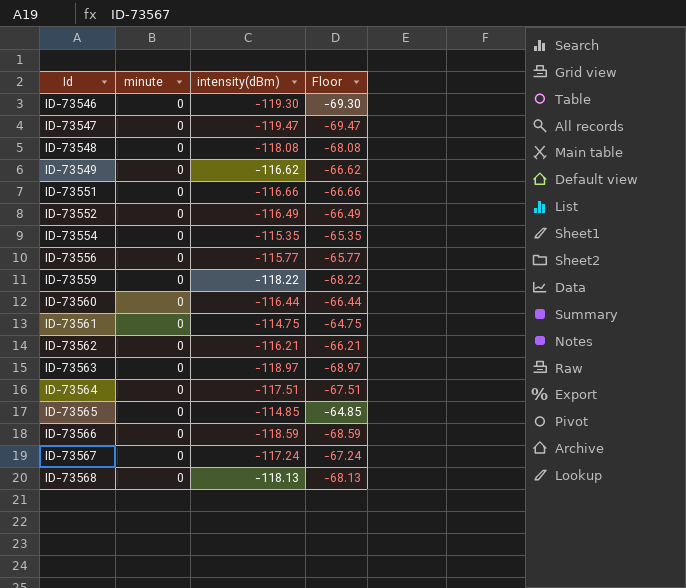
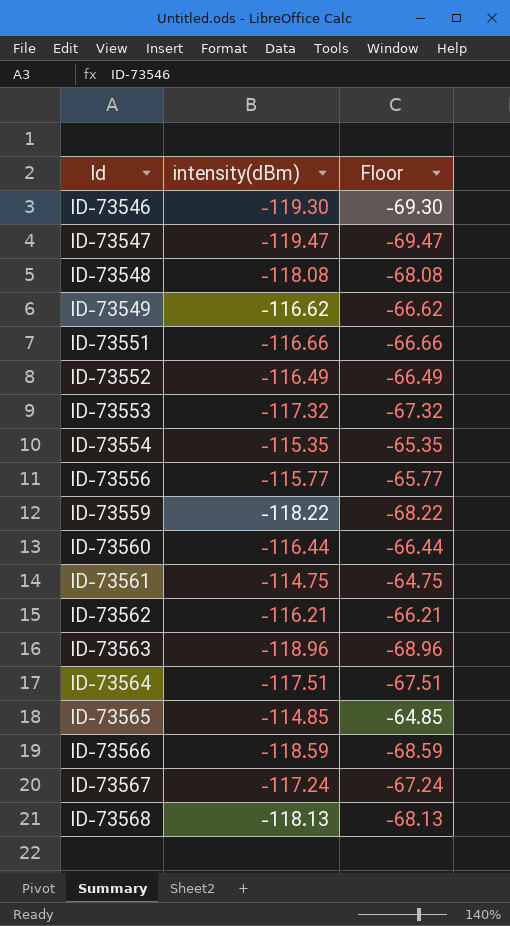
column minute | position: 2 -> none
row ID-73553: none -> -117.32 | -67.32
ID-73563 | intensity(dBm): -118.97 -> -118.96
ID-73563 | Floor: -68.97 -> -68.96

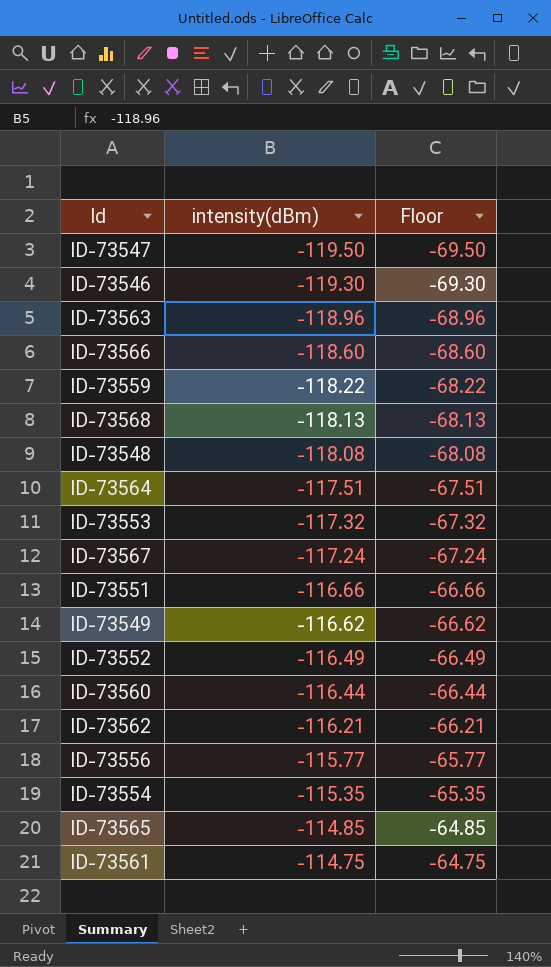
row order: Id ascending -> intensity(dBm) ascending
ID-73547 | intensity(dBm): -119.47 -> -119.50
ID-73547 | Floor: -69.47 -> -69.50
ID-73566 | intensity(dBm): -118.59 -> -118.60
ID-73566 | Floor: -68.59 -> -68.60

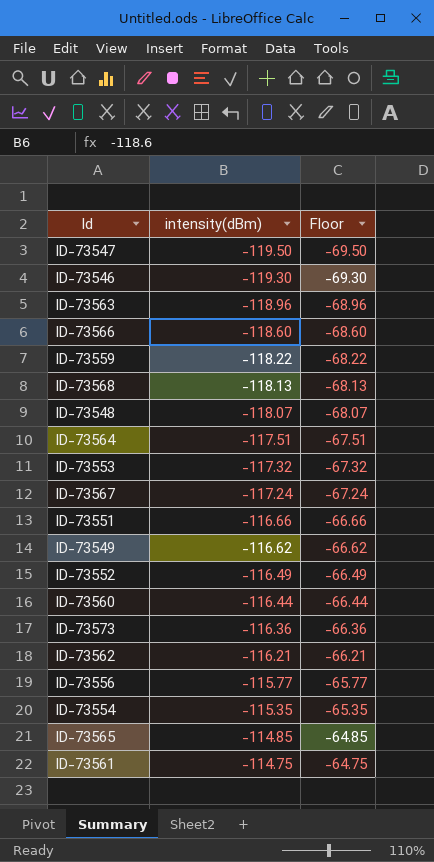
ID-73548 | intensity(dBm): -118.08 -> -118.07
ID-73548 | Floor: -68.08 -> -68.07
row ID-73573: none -> -116.36 | -66.36

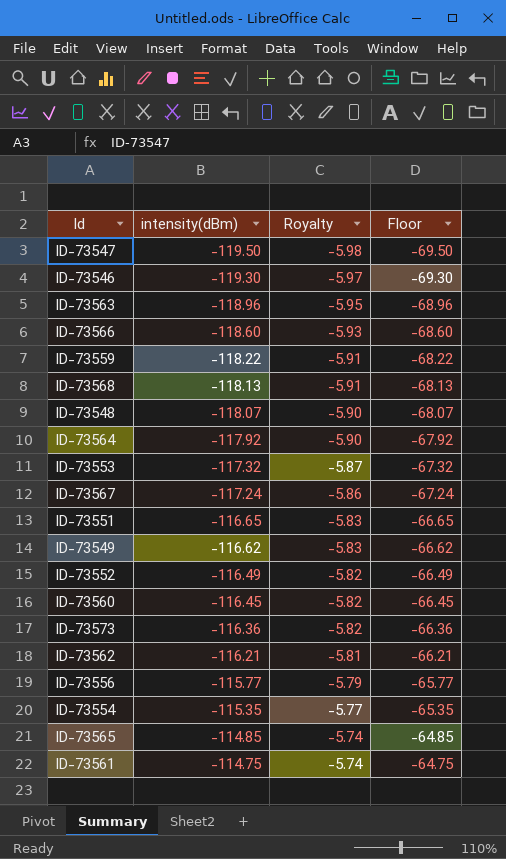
column Royalty | formula: none -> [intensity(dBm)] * 0.05
ID-73564 | intensity(dBm): -117.51 -> -117.92
ID-73564 | Floor: -67.51 -> -67.92
ID-73551 | intensity(dBm): -116.66 -> -116.65
ID-73551 | Floor: -66.66 -> -66.65
ID-73560 | intensity(dBm): -116.44 -> -116.45
ID-73560 | Floor: -66.44 -> -66.45

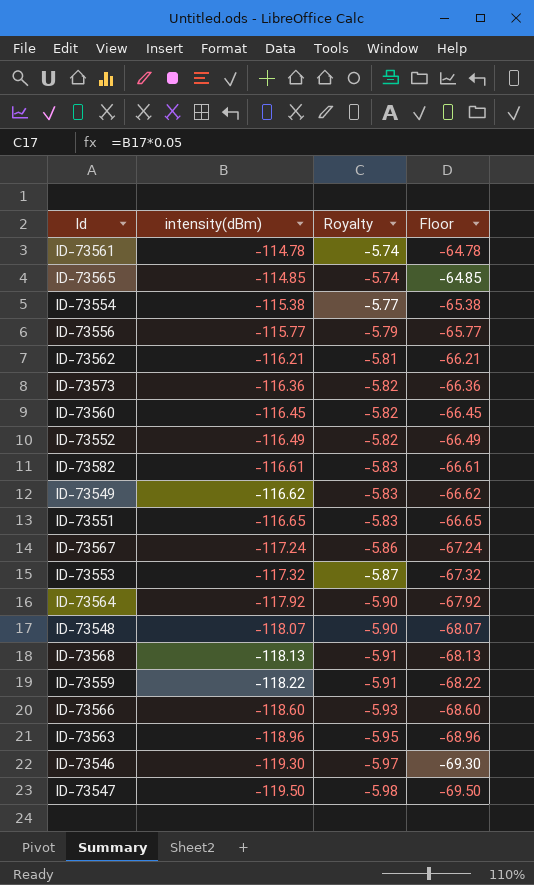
row order: intensity(dBm) ascending -> intensity(dBm) descending
ID-73561 | intensity(dBm): -114.75 -> -114.78
ID-73561 | Floor: -64.75 -> -64.78
ID-73554 | intensity(dBm): -115.35 -> -115.38
ID-73554 | Floor: -65.35 -> -65.38
row ID-73582: none -> -116.61 | -5.83 | -66.61

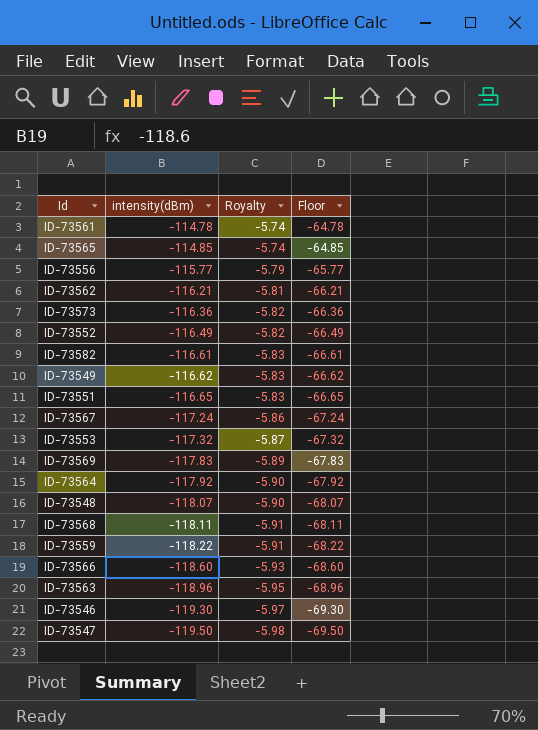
row ID-73554: -115.38 | -5.77 | -65.38 -> none
row ID-73560: -116.45 | -5.82 | -66.45 -> none
row ID-73569: none -> -117.83 | -5.89 | -67.83
ID-73568 | intensity(dBm): -118.13 -> -118.11
ID-73568 | Floor: -68.13 -> -68.11

